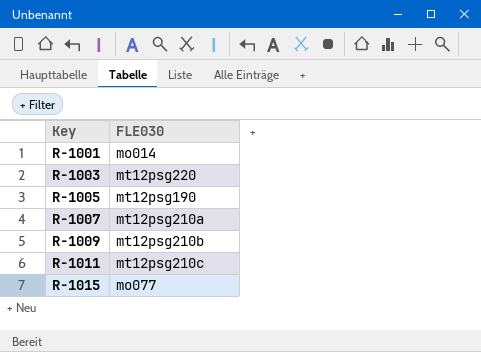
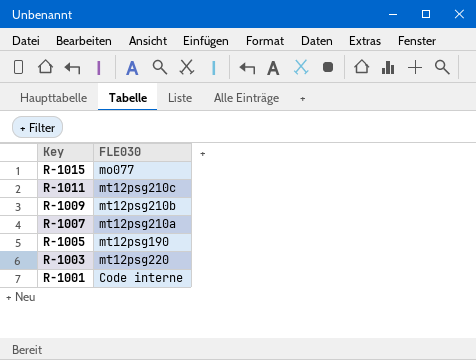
row order: Key ascending -> Key descending
R-1001 | FLE030: mo014 -> Code interne

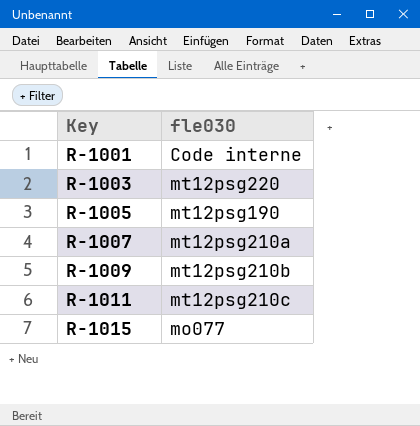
row order: Key descending -> Key ascending
column name: FLE030 -> fle030

